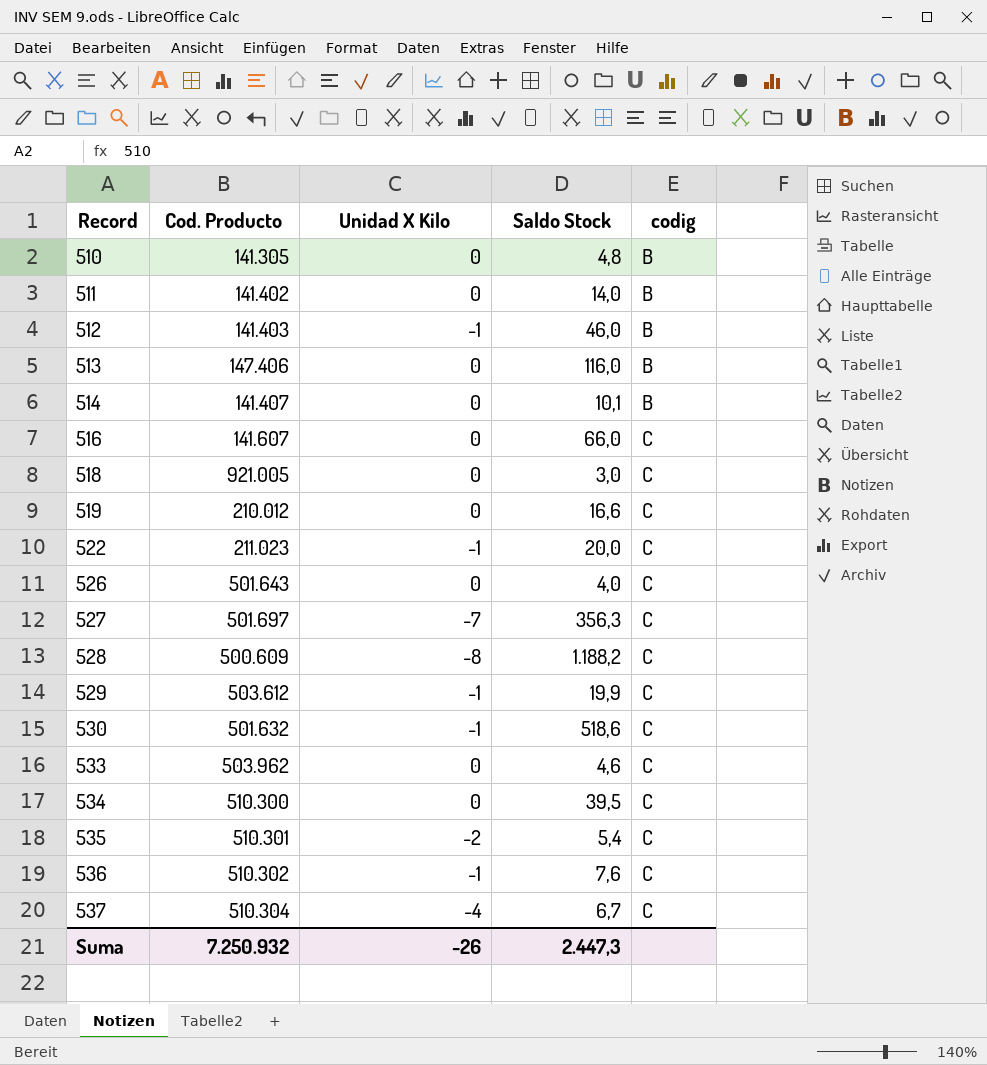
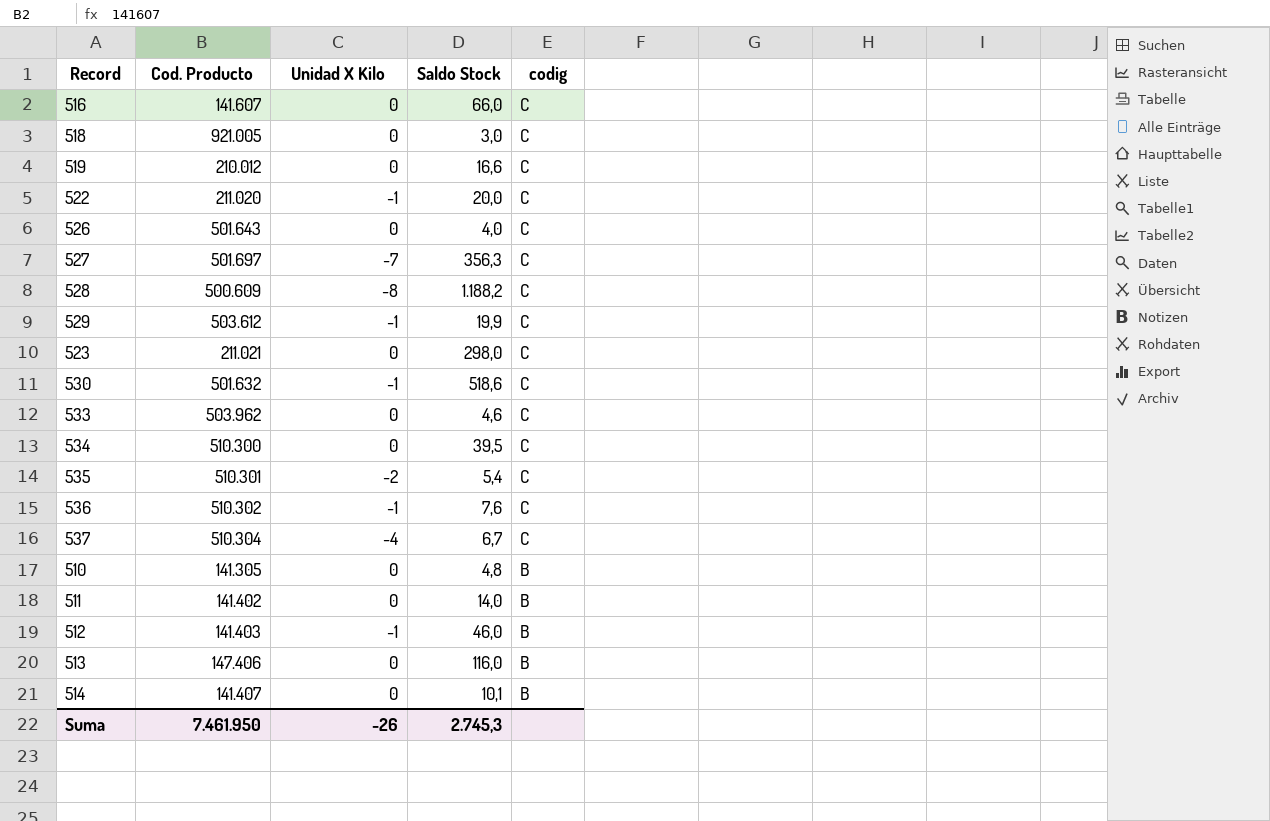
row order: Record ascending -> codig descending
522 | Cod. Producto: 211.023 -> 211.020
row 523: none -> 211.021 | 0 | 298,0 | C
Suma | Cod. Producto: 7.250.932 -> 7.461.950
Suma | Saldo Stock: 2.447,3 -> 2.745,3

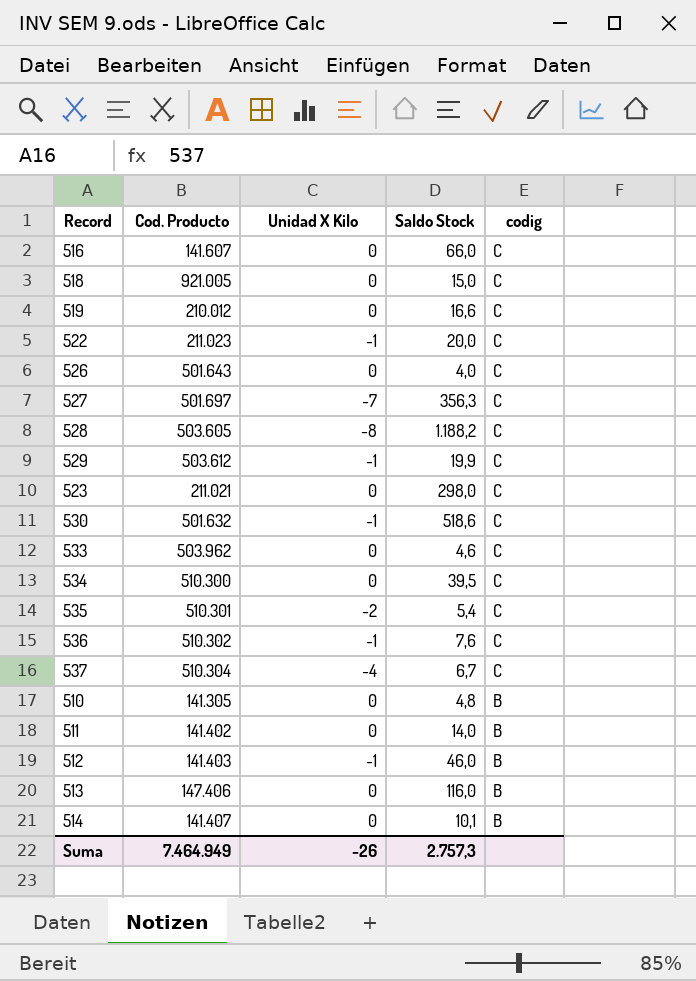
518 | Saldo Stock: 3,0 -> 15,0
522 | Cod. Producto: 211.020 -> 211.023
528 | Cod. Producto: 500.609 -> 503.605
Suma | Cod. Producto: 7.461.950 -> 7.464.949
Suma | Saldo Stock: 2.745,3 -> 2.757,3

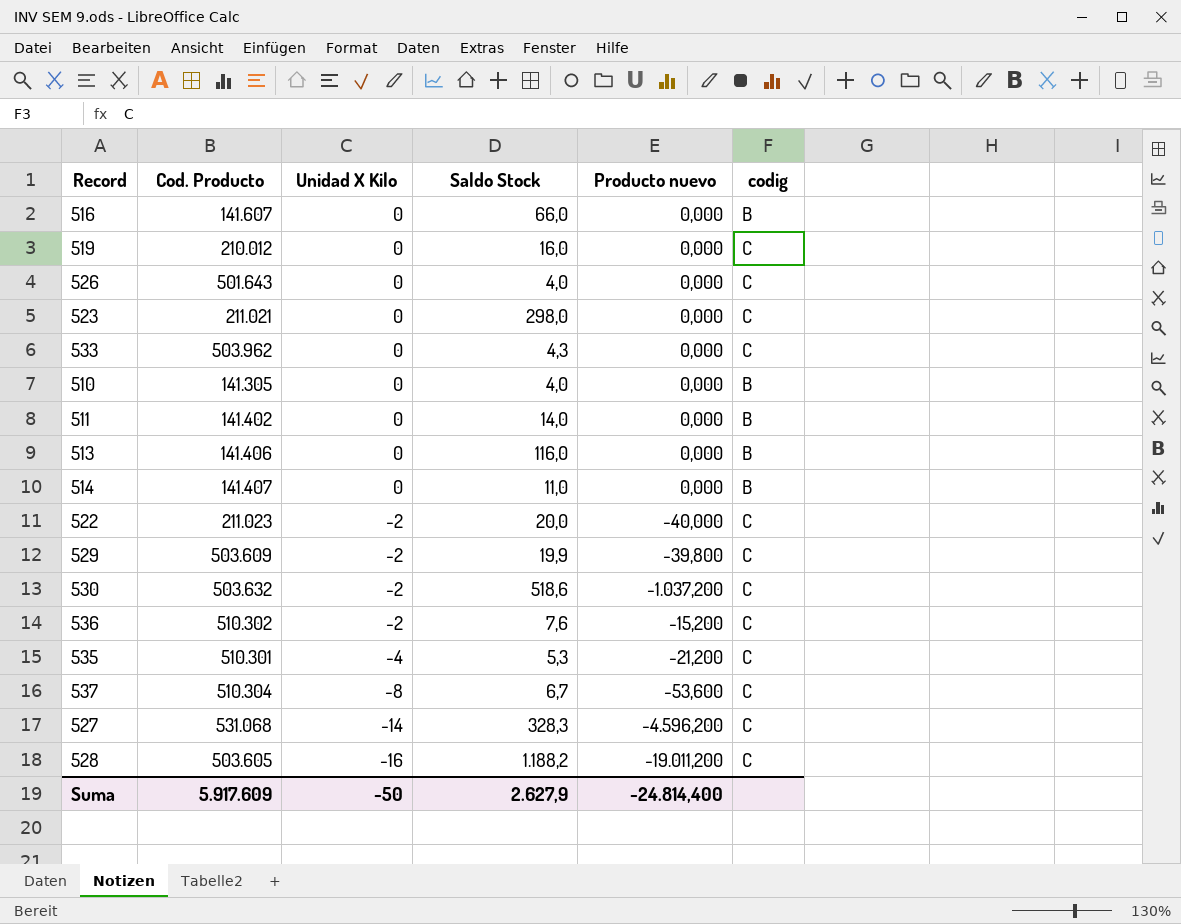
row order: codig descending -> Unidad X Kilo descending
column Producto nuevo | formula: none -> [Unidad X Kilo] * [Saldo Stock]
row 518: 921.005 | 0 | 15,0 | C -> none
row 534: 510.300 | 0 | 39,5 | C -> none
row 512: 141.403 | -1 | 46,0 | B -> none
516 | codig: C -> B
519 | Saldo Stock: 16,6 -> 16,0
533 | Saldo Stock: 4,6 -> 4,3
510 | Saldo Stock: 4,8 -> 4,0
513 | Cod. Producto: 147.406 -> 141.406
514 | Saldo Stock: 10,1 -> 11,0
522 | Unidad X Kilo: -1 -> -2
529 | Cod. Producto: 503.612 -> 503.609
529 | Unidad X Kilo: -1 -> -2
530 | Cod. Producto: 501.632 -> 503.632
530 | Unidad X Kilo: -1 -> -2
536 | Unidad X Kilo: -1 -> -2
535 | Unidad X Kilo: -2 -> -4
535 | Saldo Stock: 5,4 -> 5,3
537 | Unidad X Kilo: -4 -> -8
527 | Cod. Producto: 501.697 -> 531.068
527 | Unidad X Kilo: -7 -> -14
527 | Saldo Stock: 356,3 -> 328,3
528 | Unidad X Kilo: -8 -> -16
Suma | Cod. Producto: 7.464.949 -> 5.917.609
Suma | Unidad X Kilo: -26 -> -50
Suma | Saldo Stock: 2.757,3 -> 2.627,9

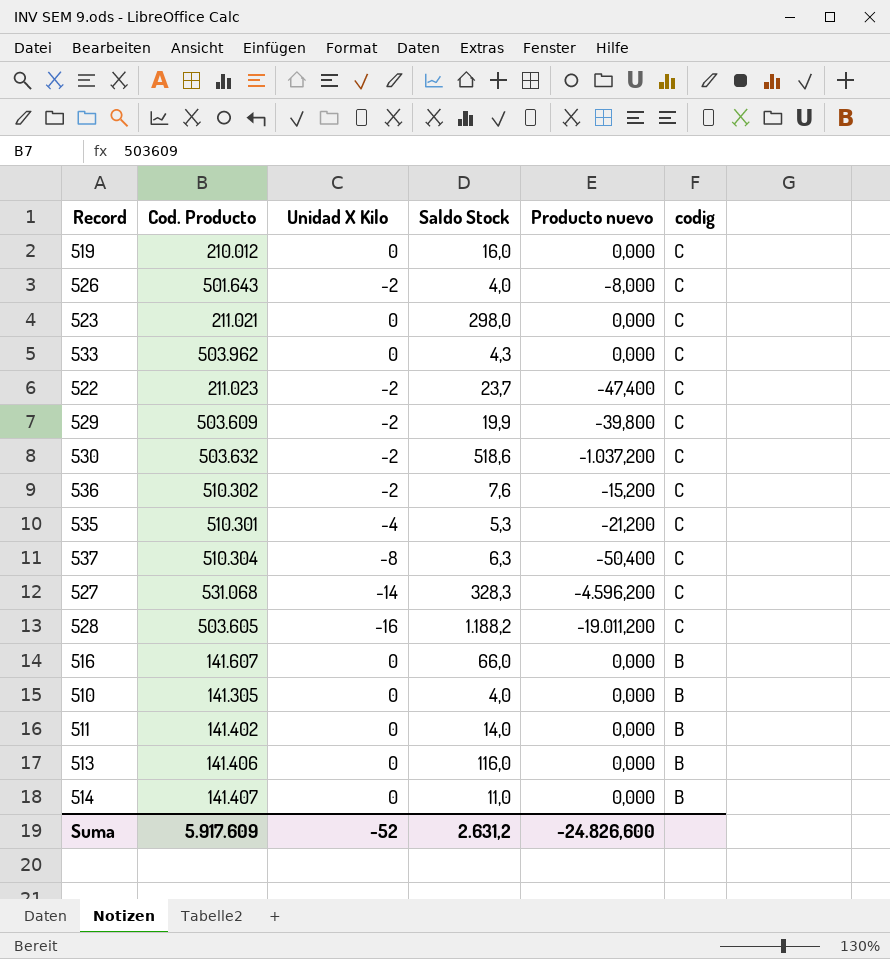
row order: Unidad X Kilo descending -> codig descending
526 | Unidad X Kilo: 0 -> -2
526 | Producto nuevo: 0,000 -> -8,000
522 | Saldo Stock: 20,0 -> 23,7
522 | Producto nuevo: -40,000 -> -47,400
537 | Saldo Stock: 6,7 -> 6,3
537 | Producto nuevo: -53,600 -> -50,400
Suma | Unidad X Kilo: -50 -> -52
Suma | Saldo Stock: 2.627,9 -> 2.631,2
Suma | Producto nuevo: -24.814,400 -> -24.826,600

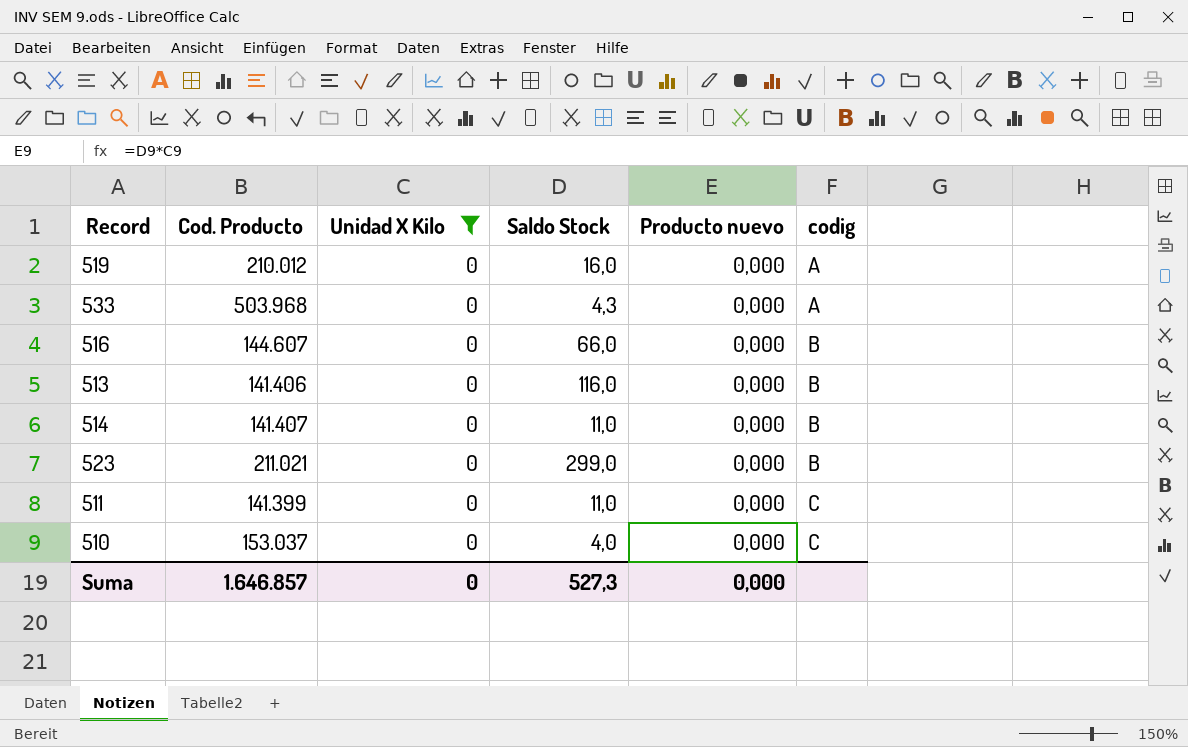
filter: none -> Unidad X Kilo = 0
row order: codig descending -> codig ascending
519 | codig: C -> A
533 | Cod. Producto: 503.962 -> 503.968
533 | codig: C -> A
516 | Cod. Producto: 141.607 -> 144.607
523 | Saldo Stock: 298,0 -> 299,0
523 | codig: C -> B
511 | Cod. Producto: 141.402 -> 141.399
511 | Saldo Stock: 14,0 -> 11,0
511 | codig: B -> C
510 | Cod. Producto: 141.305 -> 153.037
510 | codig: B -> C
Suma | Cod. Producto: 5.917.609 -> 1.646.857
Suma | Unidad X Kilo: -52 -> 0
Suma | Saldo Stock: 2.631,2 -> 527,3
Suma | Producto nuevo: -24.826,600 -> 0,000

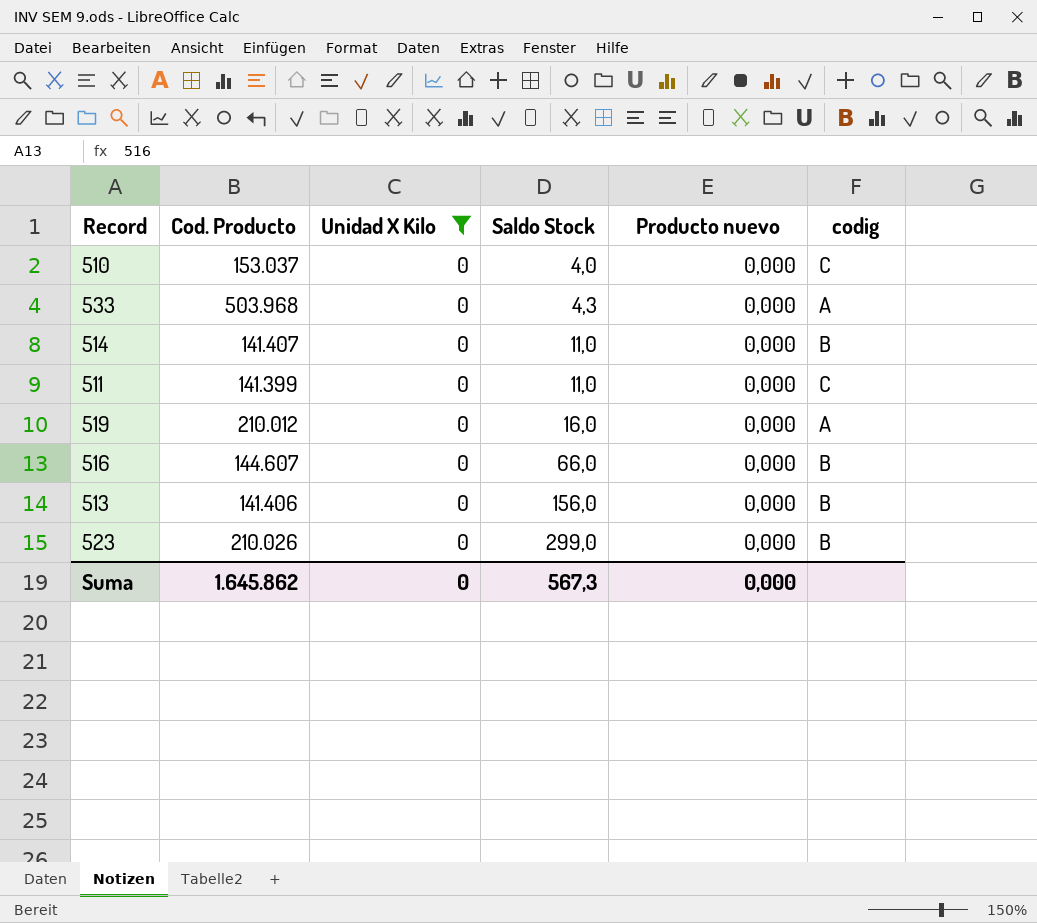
row order: codig ascending -> Saldo Stock ascending
513 | Saldo Stock: 116,0 -> 156,0
523 | Cod. Producto: 211.021 -> 210.026
Suma | Cod. Producto: 1.646.857 -> 1.645.862
Suma | Saldo Stock: 527,3 -> 567,3

